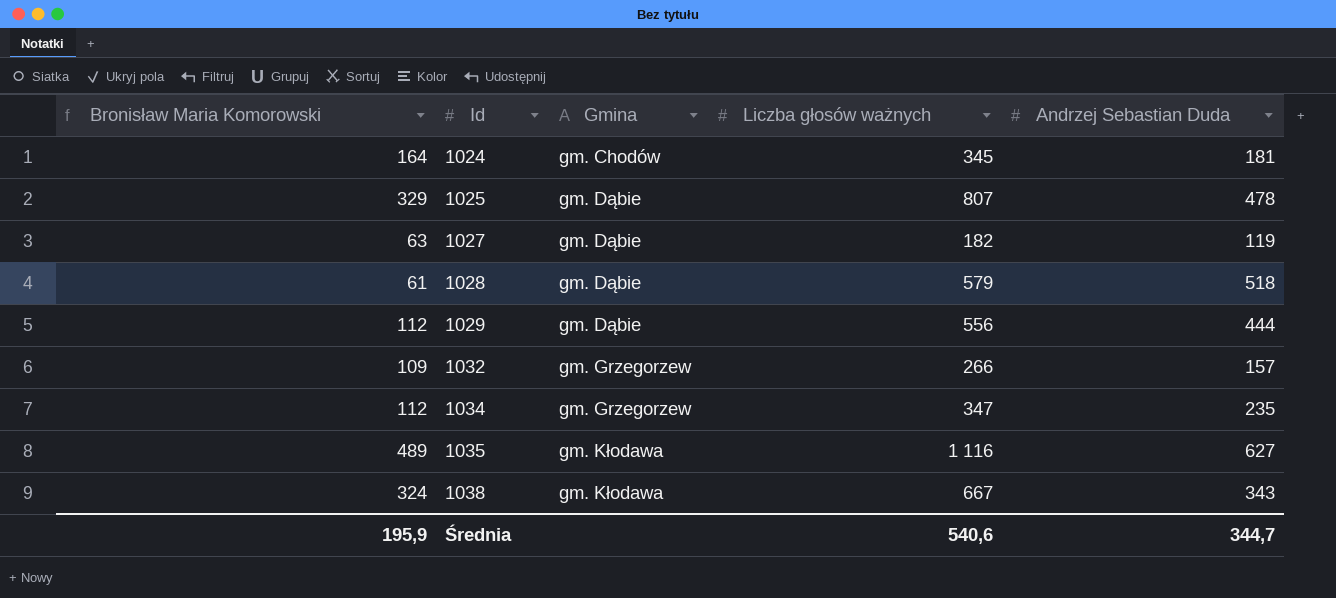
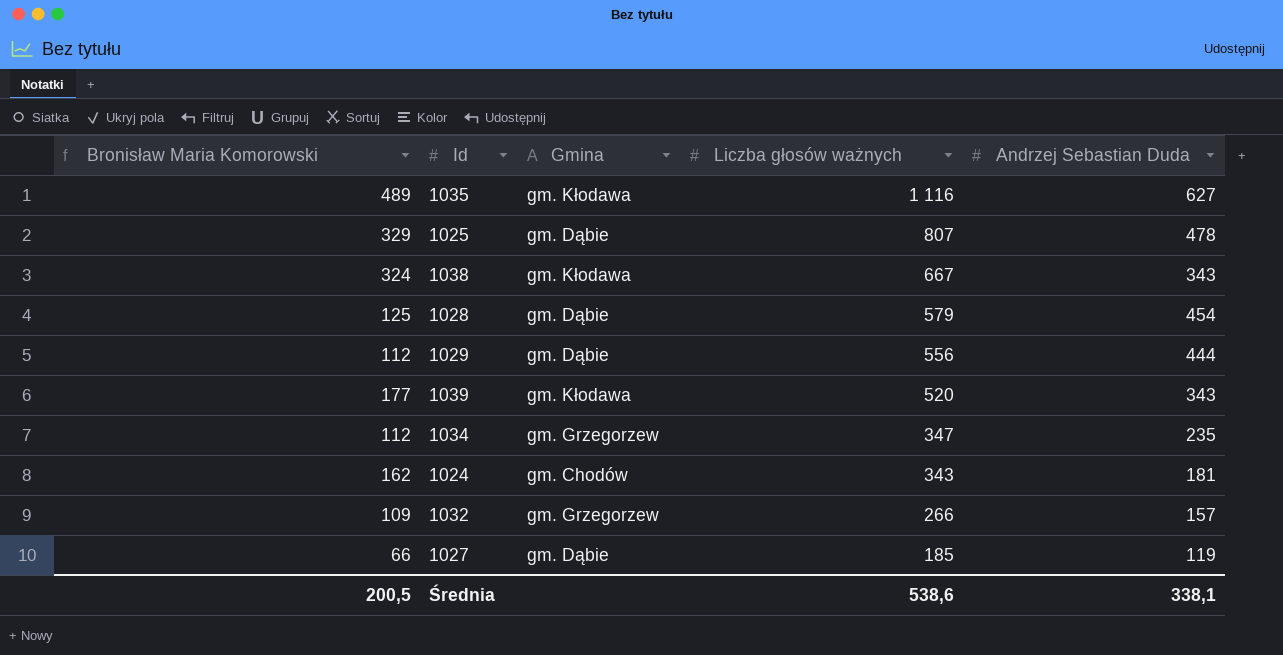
row order: Id ascending -> Liczba głosów ważnych descending
1028 | Bronisław Maria Komorowski: 61 -> 125
1028 | Andrzej Sebastian Duda: 518 -> 454
row 1039: none -> 177 | gm. Kłodawa | 520 | 343
1024 | Bronisław Maria Komorowski: 164 -> 162
1024 | Liczba głosów ważnych: 345 -> 343
1027 | Bronisław Maria Komorowski: 63 -> 66
1027 | Liczba głosów ważnych: 182 -> 185
Średnia | Bronisław Maria Komorowski: 195,9 -> 200,5
Średnia | Liczba głosów ważnych: 540,6 -> 538,6
Średnia | Andrzej Sebastian Duda: 344,7 -> 338,1

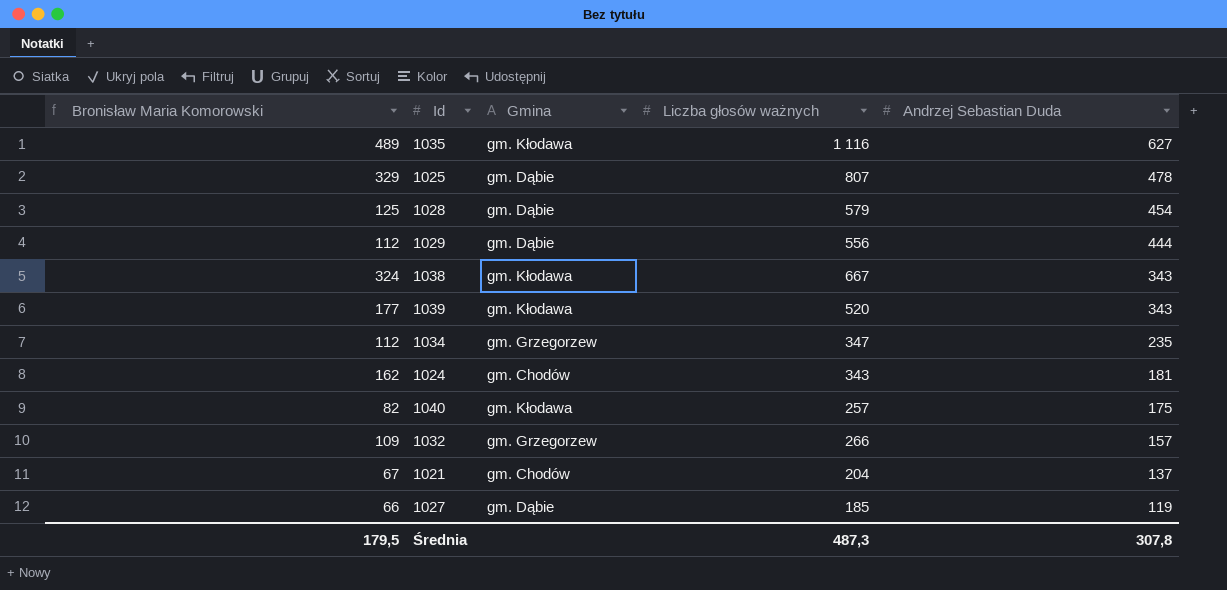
row order: Liczba głosów ważnych descending -> Andrzej Sebastian Duda descending
row 1040: none -> 82 | gm. Kłodawa | 257 | 175
row 1021: none -> 67 | gm. Chodów | 204 | 137
Średnia | Bronisław Maria Komorowski: 200,5 -> 179,5
Średnia | Liczba głosów ważnych: 538,6 -> 487,3
Średnia | Andrzej Sebastian Duda: 338,1 -> 307,8

